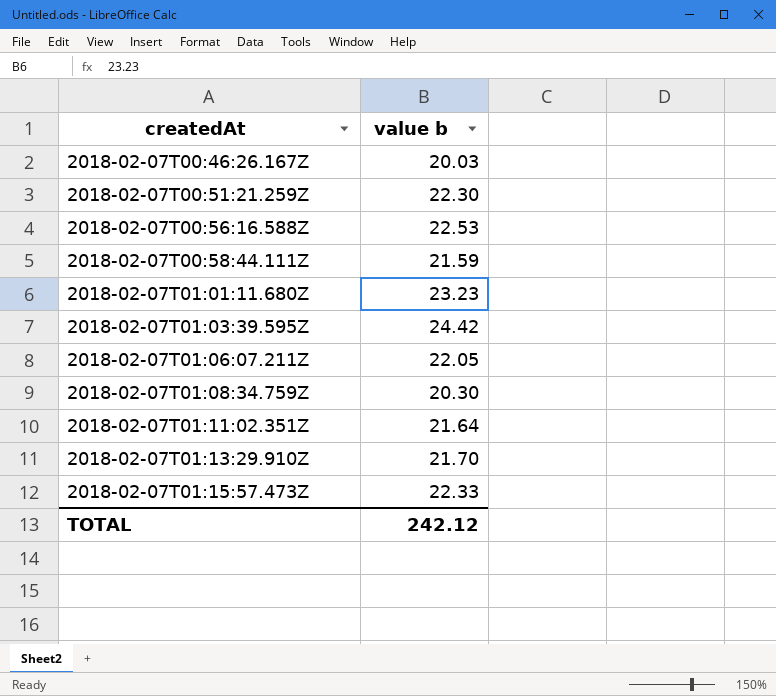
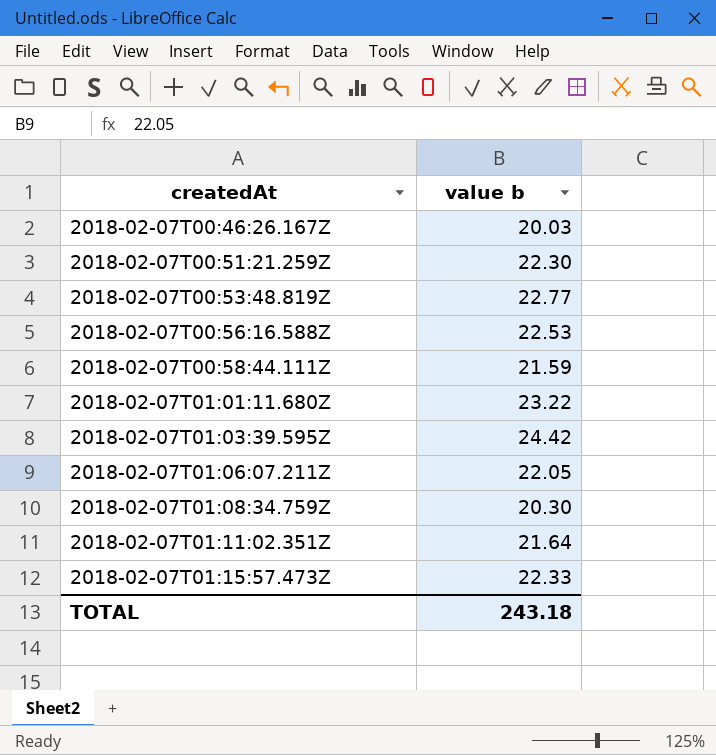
row 2018-02-07T01:13:29.910Z: 21.70 -> none
row 2018-02-07T00:53:48.819Z: none -> 22.77
2018-02-07T01:01:11.680Z | value b: 23.23 -> 23.22
TOTAL | value b: 242.12 -> 243.18

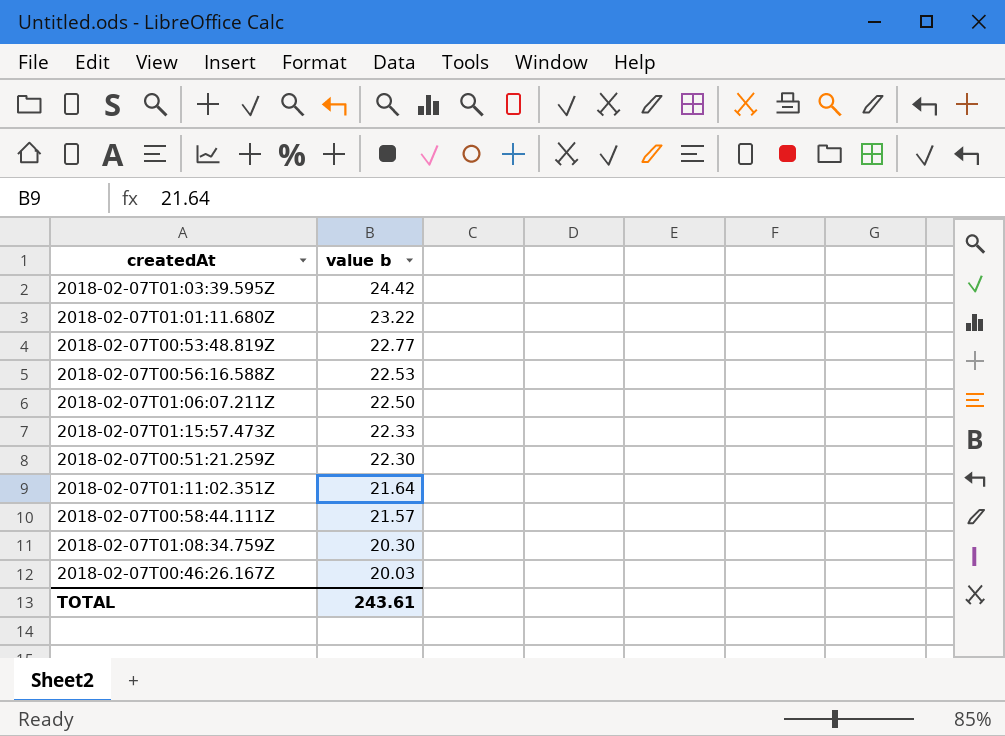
row order: createdAt ascending -> value b descending
2018-02-07T01:06:07.211Z | value b: 22.05 -> 22.50
2018-02-07T00:58:44.111Z | value b: 21.59 -> 21.57
TOTAL | value b: 243.18 -> 243.61

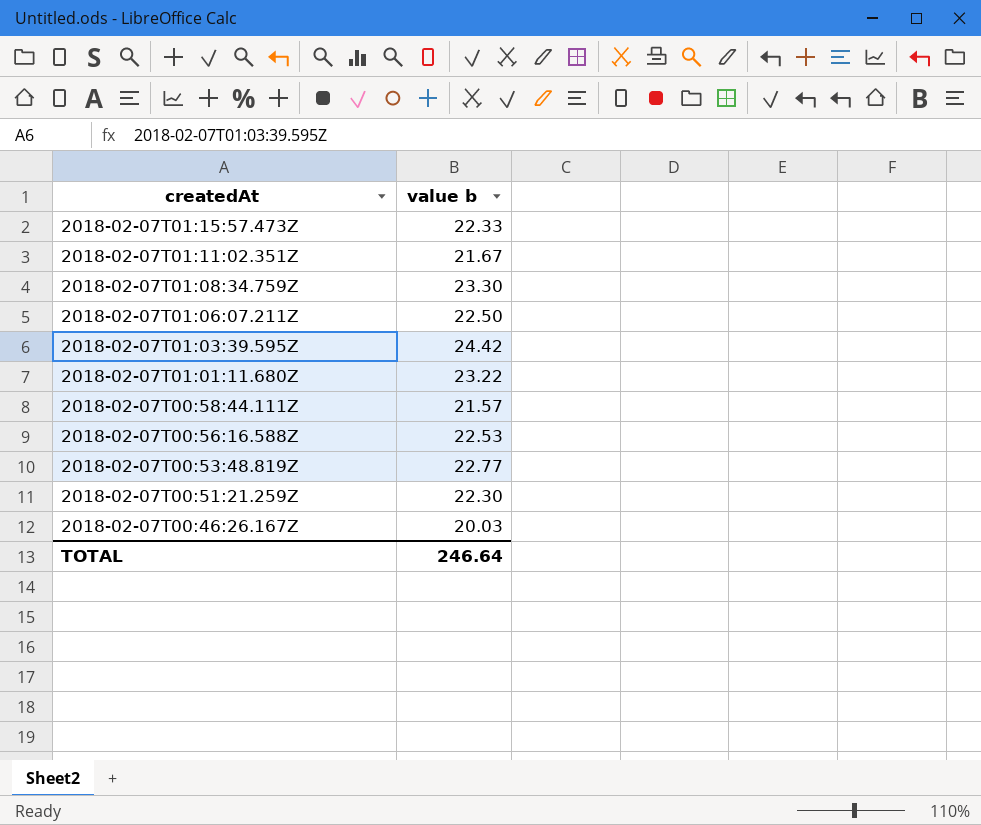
row order: value b descending -> createdAt descending
2018-02-07T01:11:02.351Z | value b: 21.64 -> 21.67
2018-02-07T01:08:34.759Z | value b: 20.30 -> 23.30
TOTAL | value b: 243.61 -> 246.64

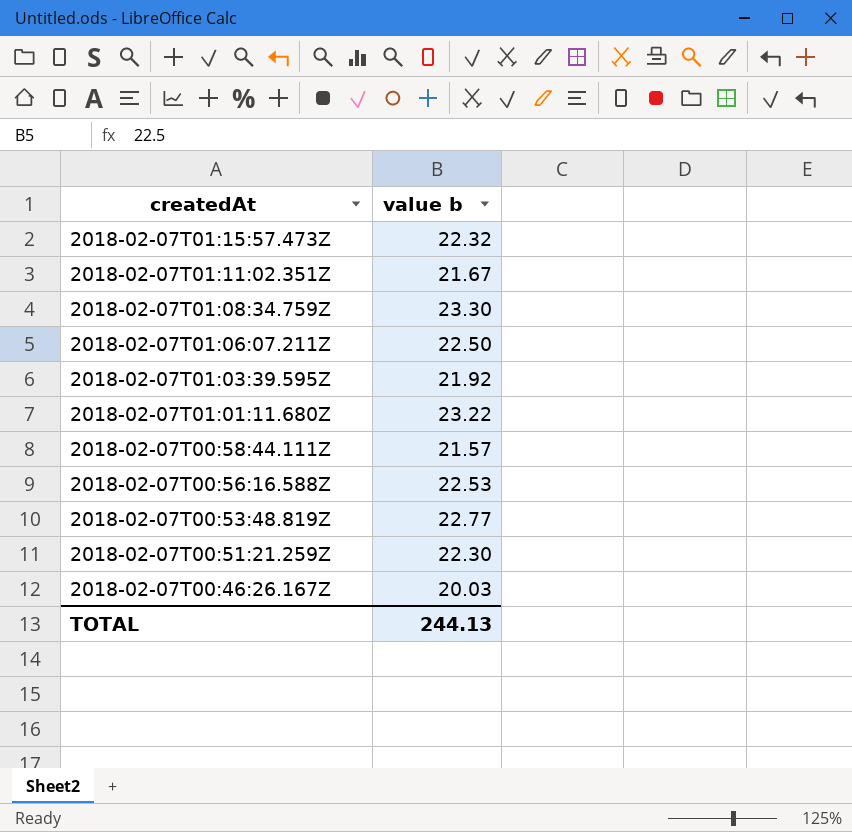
2018-02-07T01:15:57.473Z | value b: 22.33 -> 22.32
2018-02-07T01:03:39.595Z | value b: 24.42 -> 21.92
TOTAL | value b: 246.64 -> 244.13

